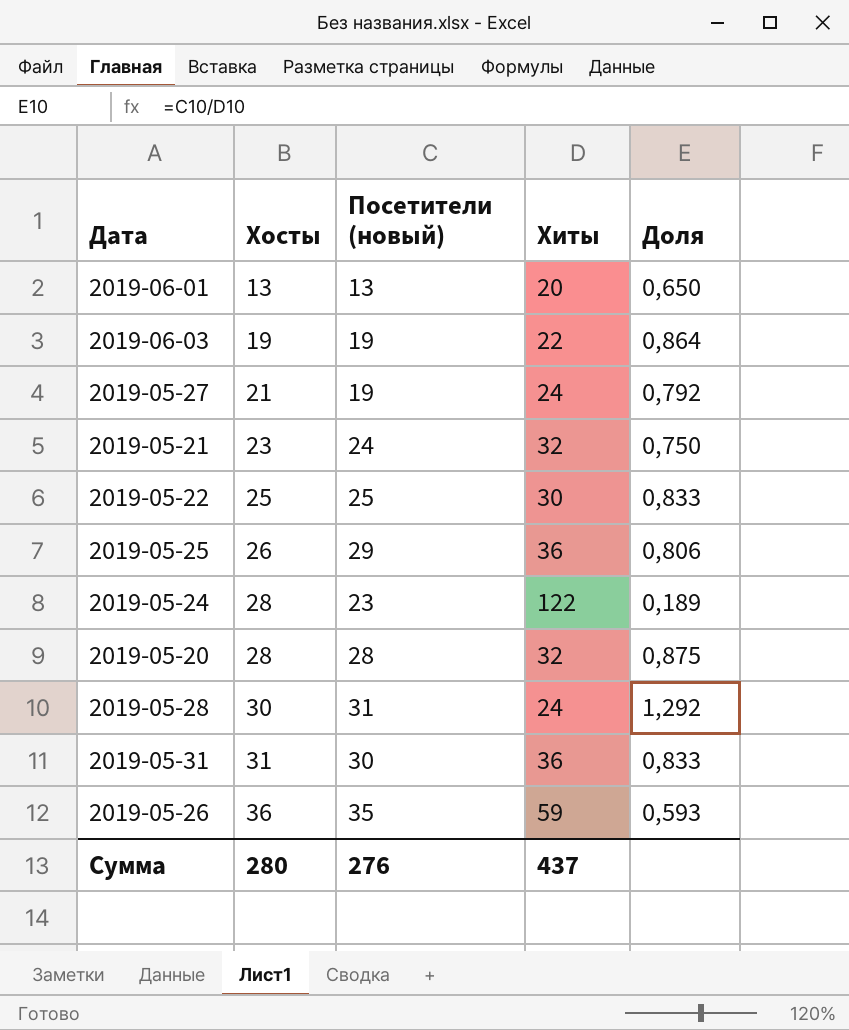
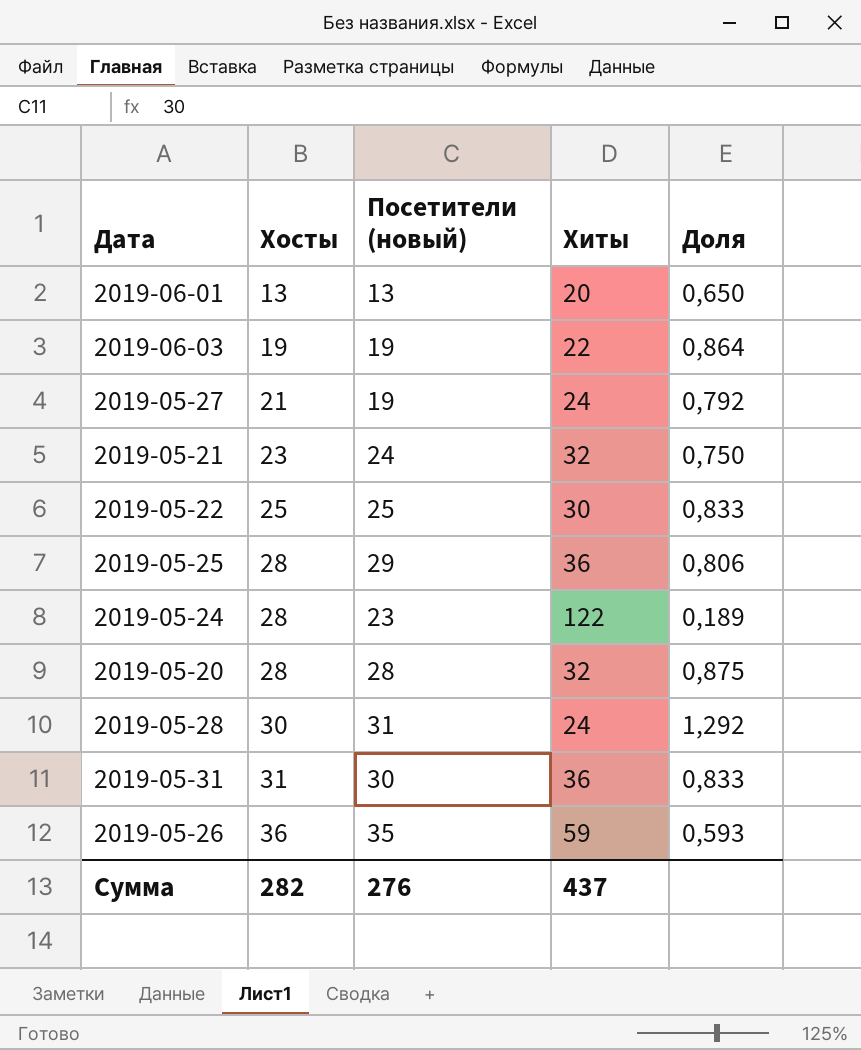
2019-05-25 | Хосты: 26 -> 28
Сумма | Хосты: 280 -> 282

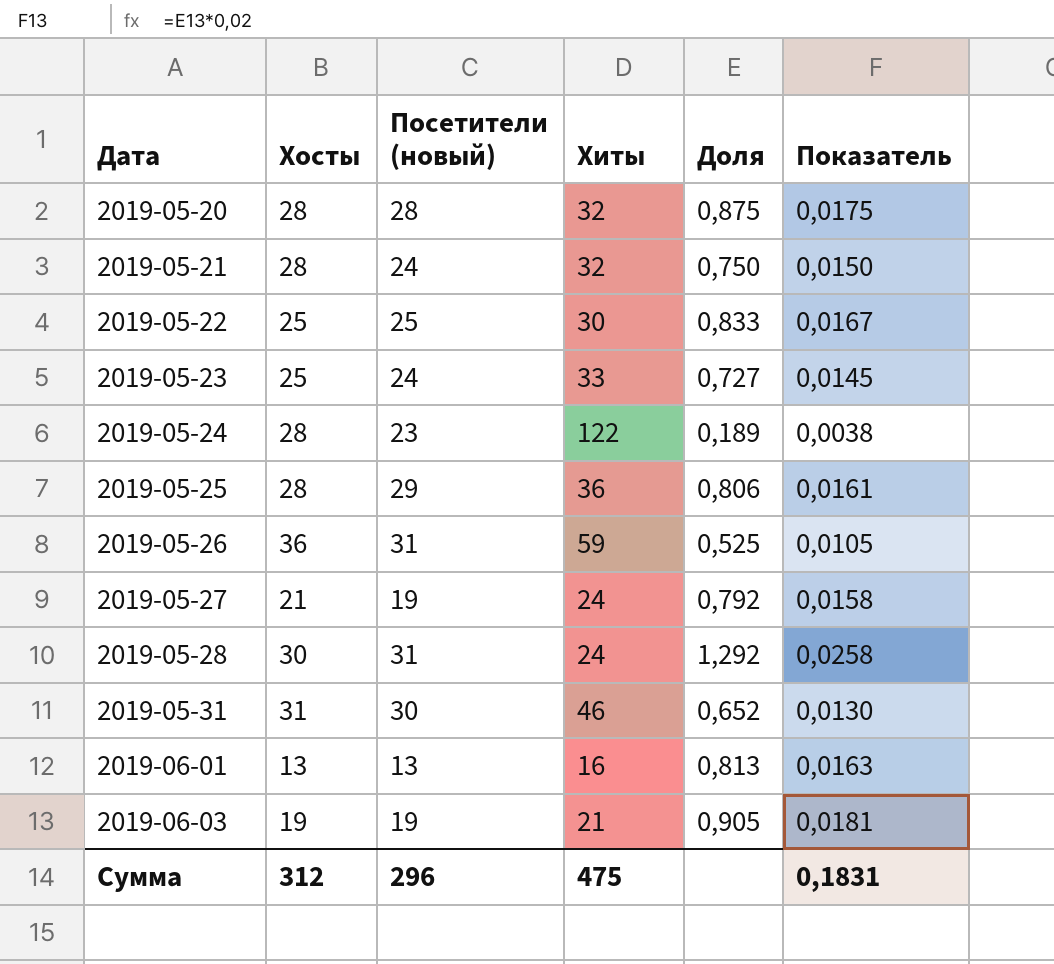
row order: Хосты ascending -> Дата ascending
column Показатель | formula: none -> [Доля] * 0,02
2019-05-21 | Хосты: 23 -> 28
row 2019-05-23: none -> 25 | 24 | 33 | 0,727 | 0,0145
2019-05-26 | Посетители (новый): 35 -> 31
2019-05-26 | Доля: 0,593 -> 0,525
2019-05-31 | Хиты: 36 -> 46
2019-05-31 | Доля: 0,833 -> 0,652
2019-06-01 | Хиты: 20 -> 16
2019-06-01 | Доля: 0,650 -> 0,813
2019-06-03 | Хиты: 22 -> 21
2019-06-03 | Доля: 0,864 -> 0,905
Сумма | Хосты: 282 -> 312
Сумма | Посетители (новый): 276 -> 296
Сумма | Хиты: 437 -> 475

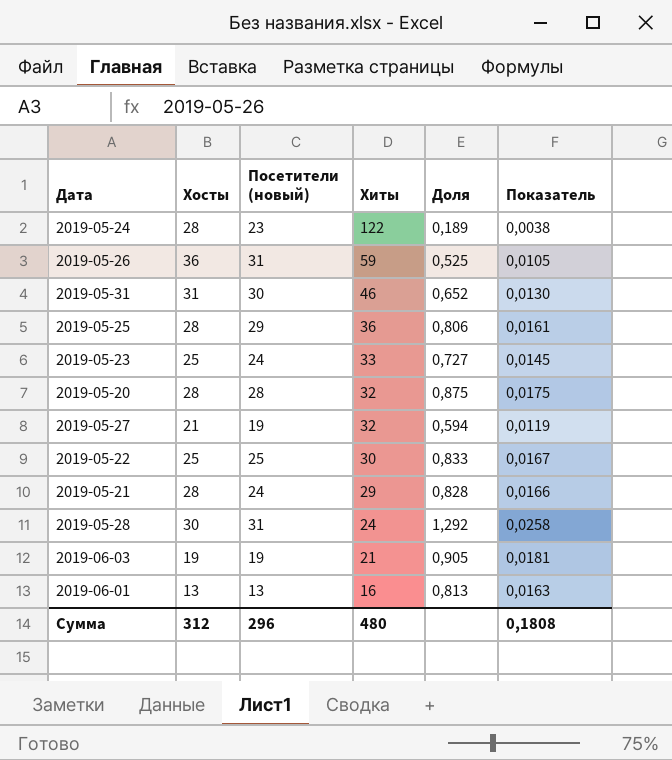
row order: Дата ascending -> Хиты descending
2019-05-27 | Хиты: 24 -> 32
2019-05-27 | Доля: 0,792 -> 0,594
2019-05-27 | Показатель: 0,0158 -> 0,0119
2019-05-21 | Хиты: 32 -> 29
2019-05-21 | Доля: 0,750 -> 0,828
2019-05-21 | Показатель: 0,0150 -> 0,0166
Сумма | Хиты: 475 -> 480
Сумма | Показатель: 0,1831 -> 0,1808

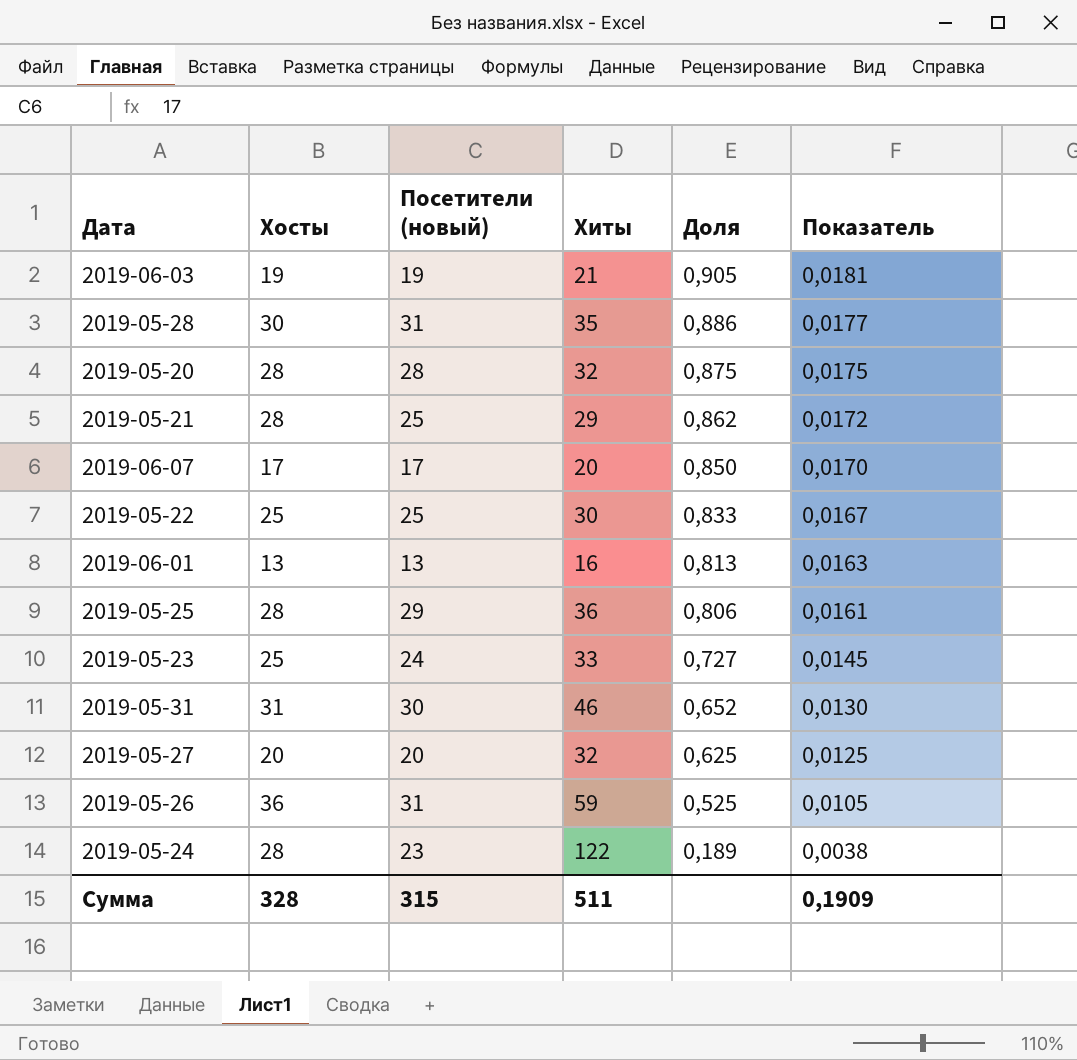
row order: Хиты descending -> Доля descending
2019-05-28 | Хиты: 24 -> 35
2019-05-28 | Доля: 1,292 -> 0,886
2019-05-28 | Показатель: 0,0258 -> 0,0177
2019-05-21 | Посетители (новый): 24 -> 25
2019-05-21 | Доля: 0,828 -> 0,862
2019-05-21 | Показатель: 0,0166 -> 0,0172
row 2019-06-07: none -> 17 | 17 | 20 | 0,850 | 0,0170
2019-05-27 | Хосты: 21 -> 20
2019-05-27 | Посетители (новый): 19 -> 20
2019-05-27 | Доля: 0,594 -> 0,625
2019-05-27 | Показатель: 0,0119 -> 0,0125
Сумма | Хосты: 312 -> 328
Сумма | Посетители (новый): 296 -> 315
Сумма | Хиты: 480 -> 511
Сумма | Показатель: 0,1808 -> 0,1909

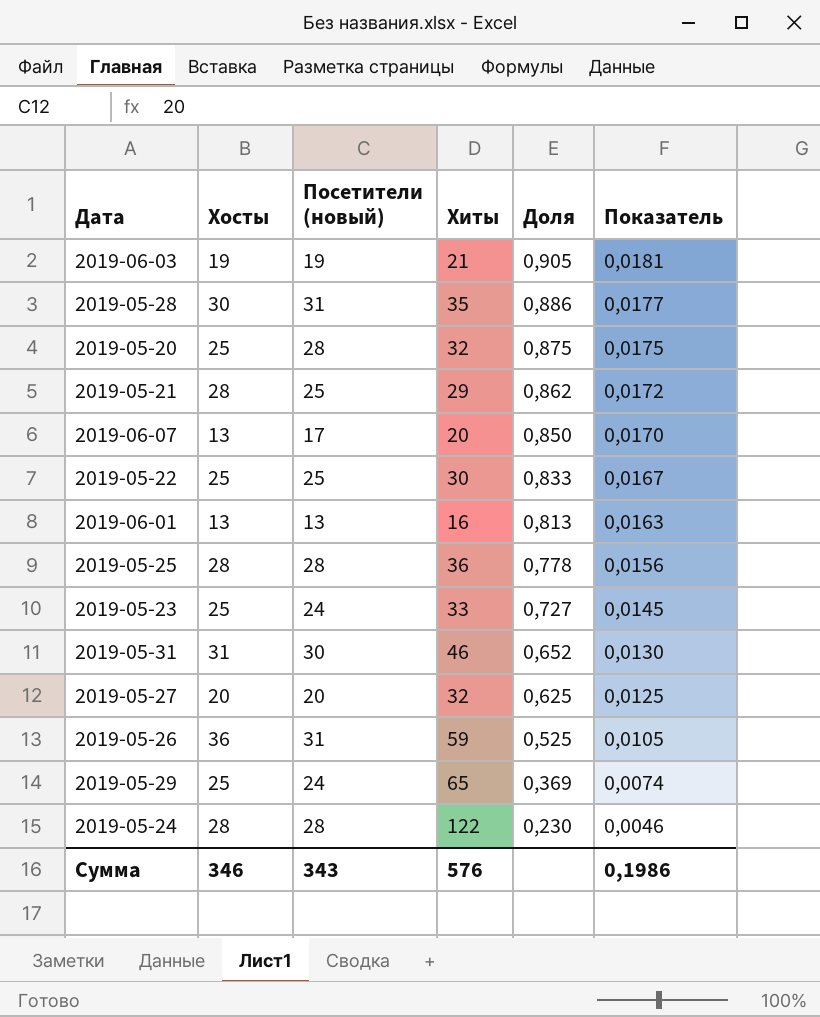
2019-05-20 | Хосты: 28 -> 25
2019-06-07 | Хосты: 17 -> 13
2019-05-25 | Посетители (новый): 29 -> 28
2019-05-25 | Доля: 0,806 -> 0,778
2019-05-25 | Показатель: 0,0161 -> 0,0156
row 2019-05-29: none -> 25 | 24 | 65 | 0,369 | 0,0074
2019-05-24 | Посетители (новый): 23 -> 28
2019-05-24 | Доля: 0,189 -> 0,230
2019-05-24 | Показатель: 0,0038 -> 0,0046
Сумма | Хосты: 328 -> 346
Сумма | Посетители (новый): 315 -> 343
Сумма | Хиты: 511 -> 576
Сумма | Показатель: 0,1909 -> 0,1986

